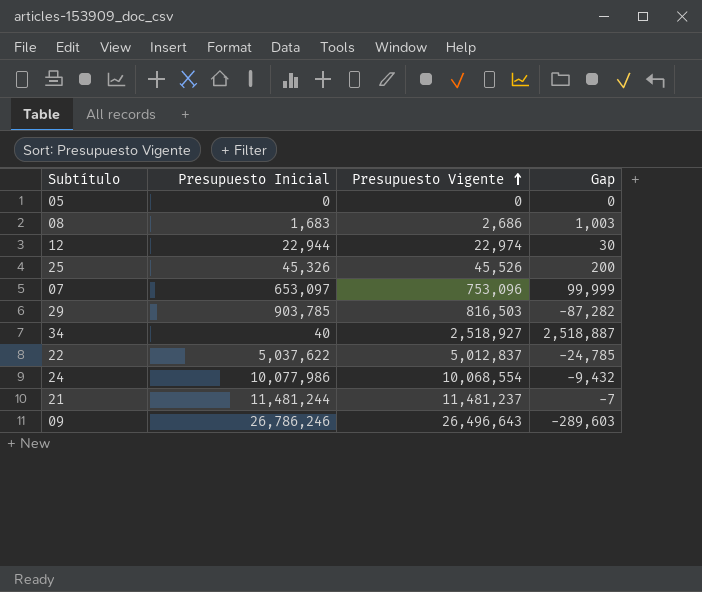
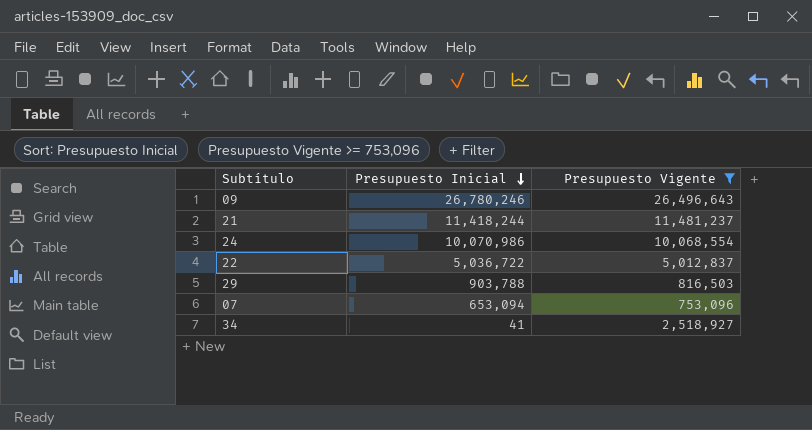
filter: none -> Presupuesto Vigente >= 753,096
row order: Presupuesto Vigente ascending -> Presupuesto Inicial descending
column Gap | formula: [Presupuesto Vigente] - [Presupuesto Inicial] -> none
09 | Presupuesto Inicial: 26,786,246 -> 26,780,246
21 | Presupuesto Inicial: 11,481,244 -> 11,418,244
24 | Presupuesto Inicial: 10,077,986 -> 10,070,986
22 | Presupuesto Inicial: 5,037,622 -> 5,036,722
29 | Presupuesto Inicial: 903,785 -> 903,788
07 | Presupuesto Inicial: 653,097 -> 653,094
34 | Presupuesto Inicial: 40 -> 41

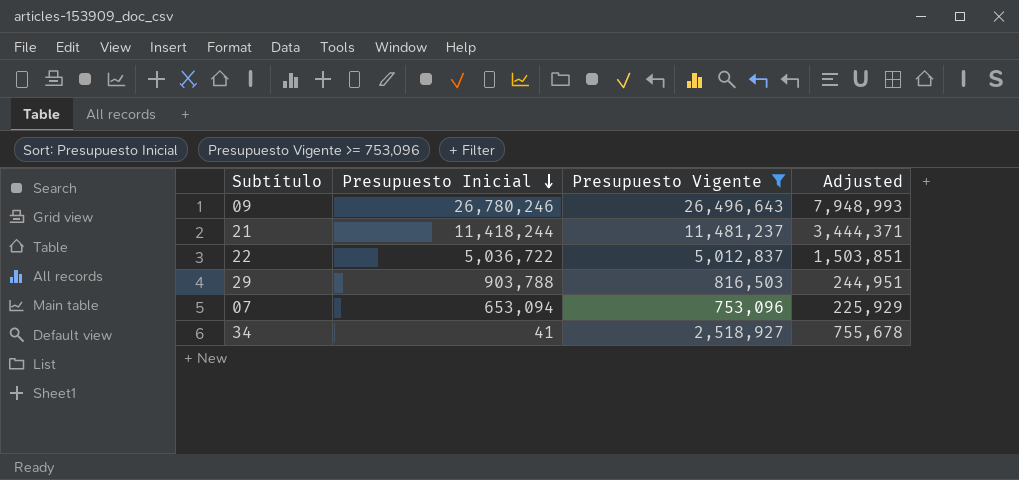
column Adjusted | formula: none -> [Presupuesto Vigente] * 0.3
row 24: 10,070,986 | 10,068,554 -> none

